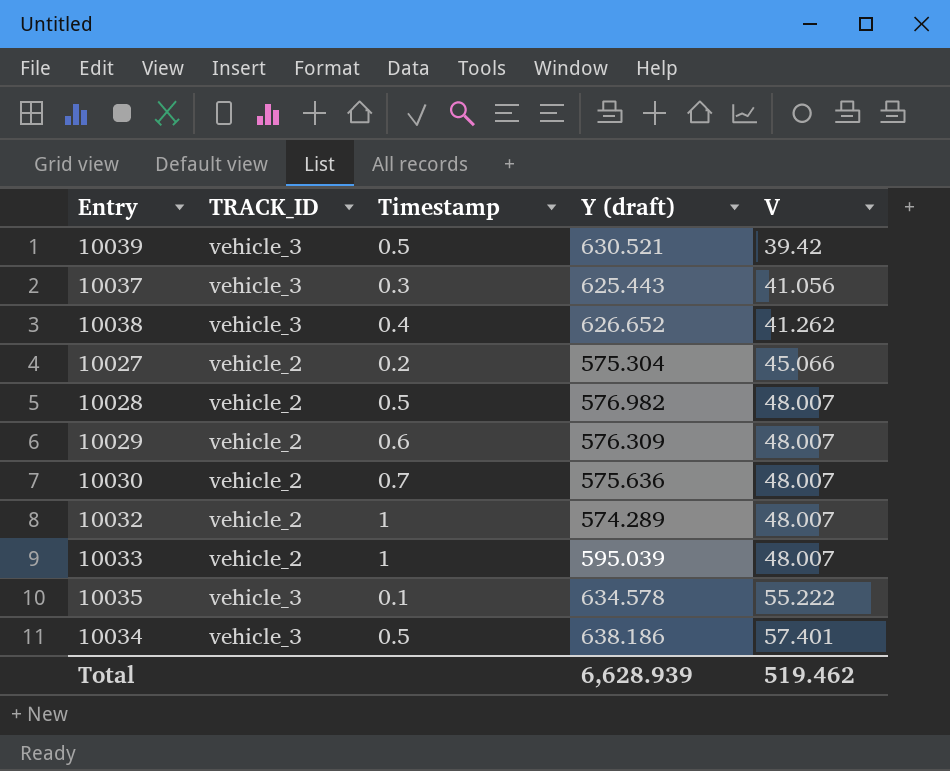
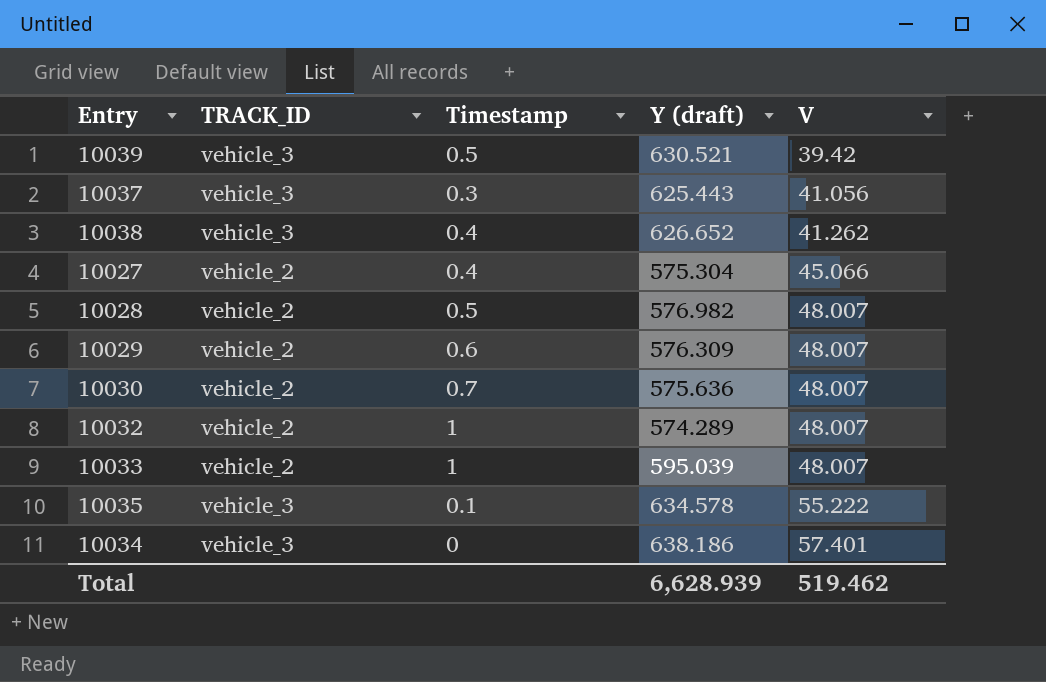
10027 | Timestamp: 0.2 -> 0.4
10034 | Timestamp: 0.5 -> 0

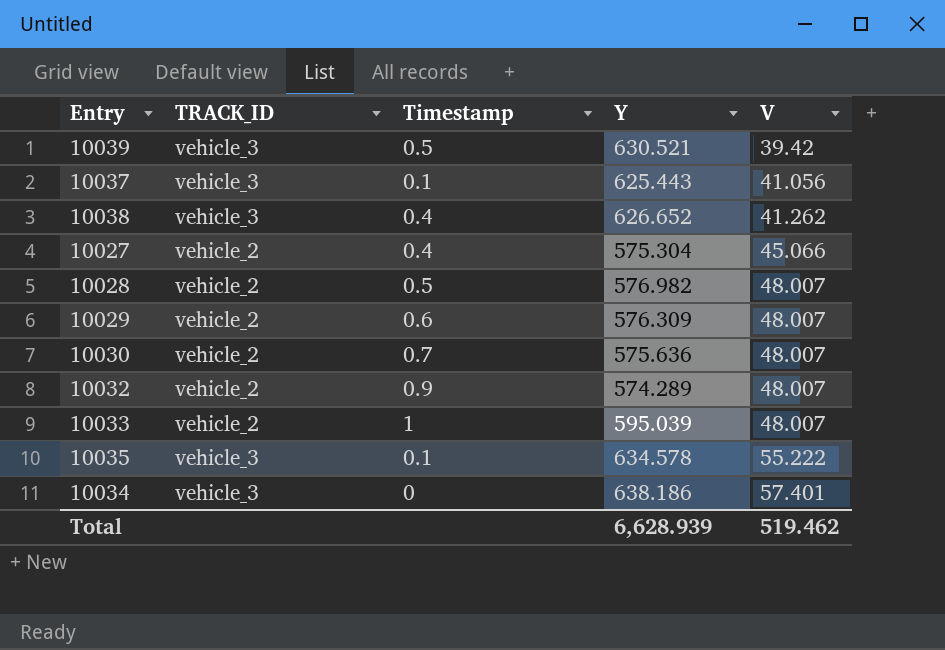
column name: Y (draft) -> Y
10037 | Timestamp: 0.3 -> 0.1
10032 | Timestamp: 1 -> 0.9

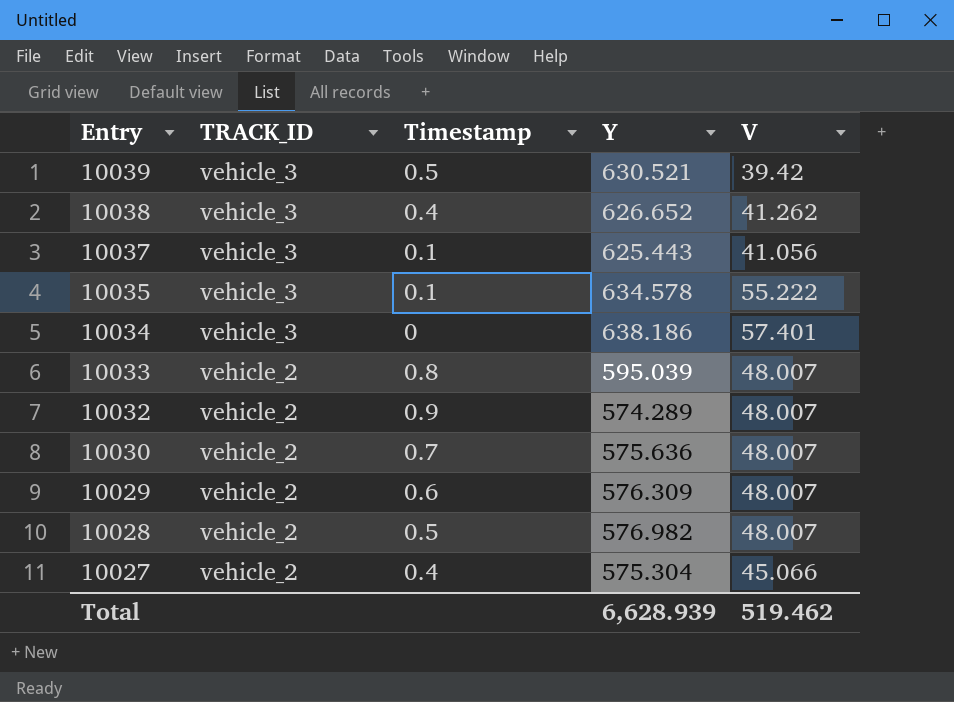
row order: V ascending -> Entry descending
10033 | Timestamp: 1 -> 0.8

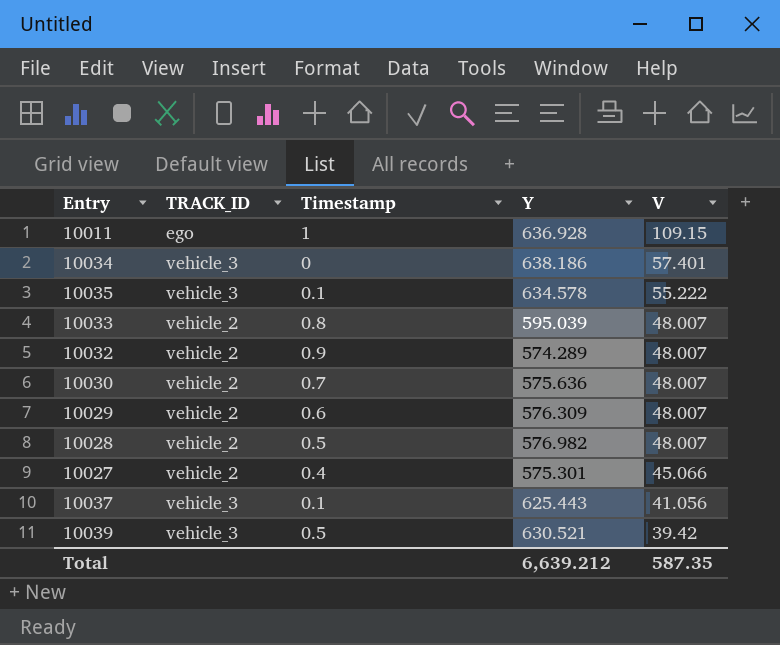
row order: Entry descending -> V descending
row 10038: vehicle_3 | 0.4 | 626.652 | 41.262 -> none
row 10011: none -> ego | 1 | 636.928 | 109.15
10027 | Y: 575.304 -> 575.301
Total | Y: 6,628.939 -> 6,639.212
Total | V: 519.462 -> 587.35

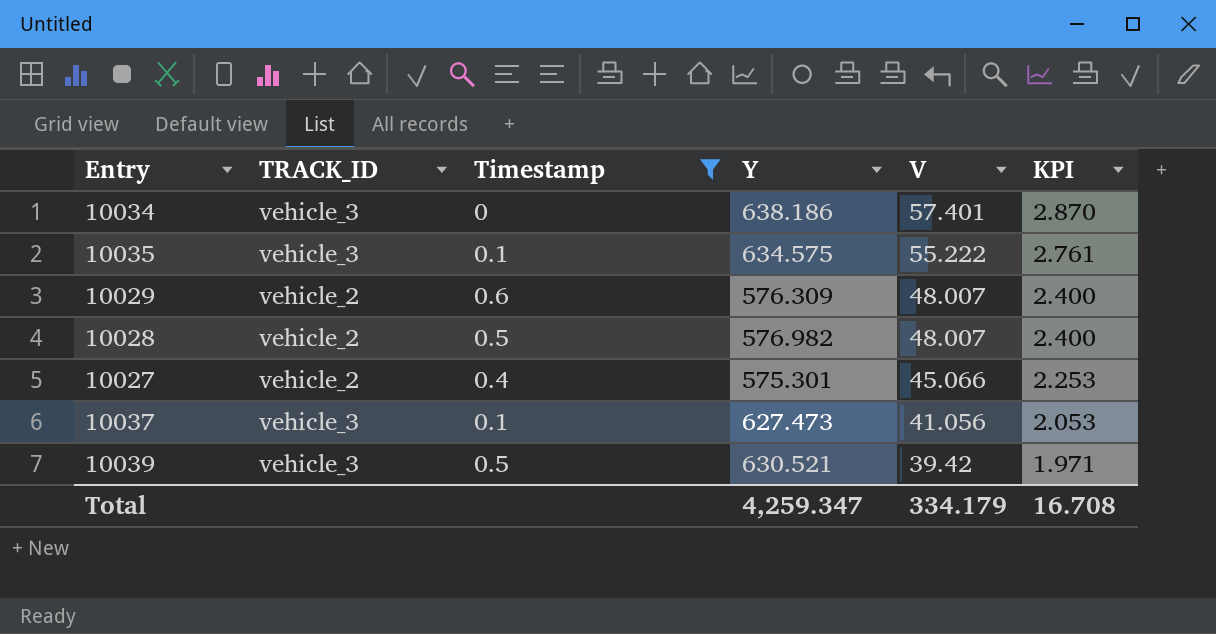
filter: none -> Timestamp <= 0.6
column KPI | formula: none -> [V] * 0.05
10035 | Y: 634.578 -> 634.575
10037 | Y: 625.443 -> 627.473
Total | Y: 6,639.212 -> 4,259.347
Total | V: 587.35 -> 334.179

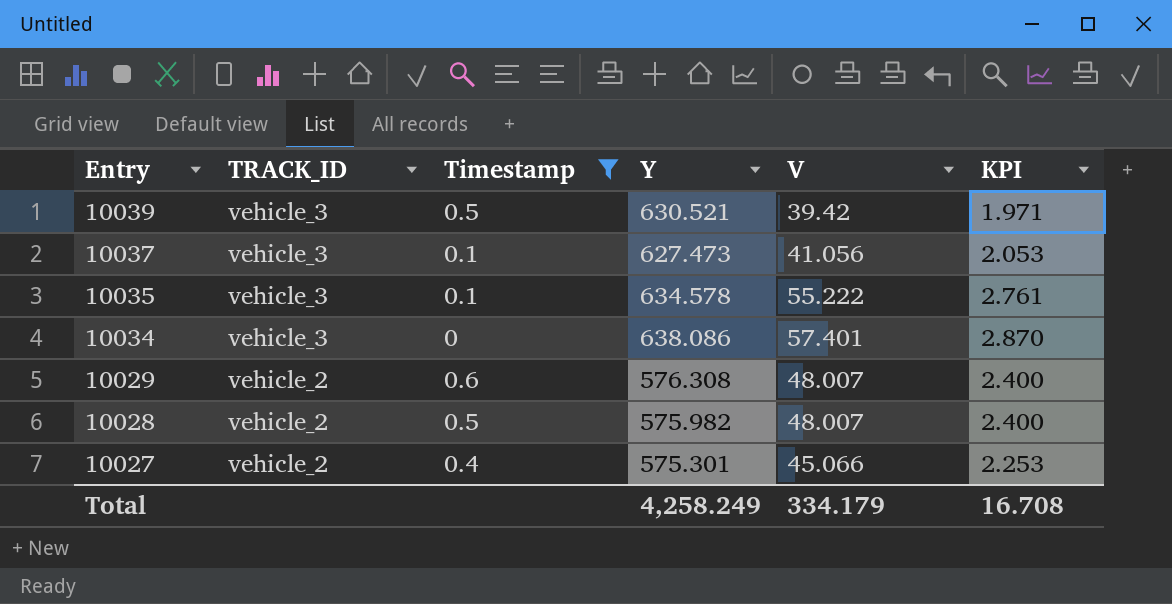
row order: V descending -> Entry descending
10035 | Y: 634.575 -> 634.578
10034 | Y: 638.186 -> 638.086
10029 | Y: 576.309 -> 576.308
10028 | Y: 576.982 -> 575.982
Total | Y: 4,259.347 -> 4,258.249

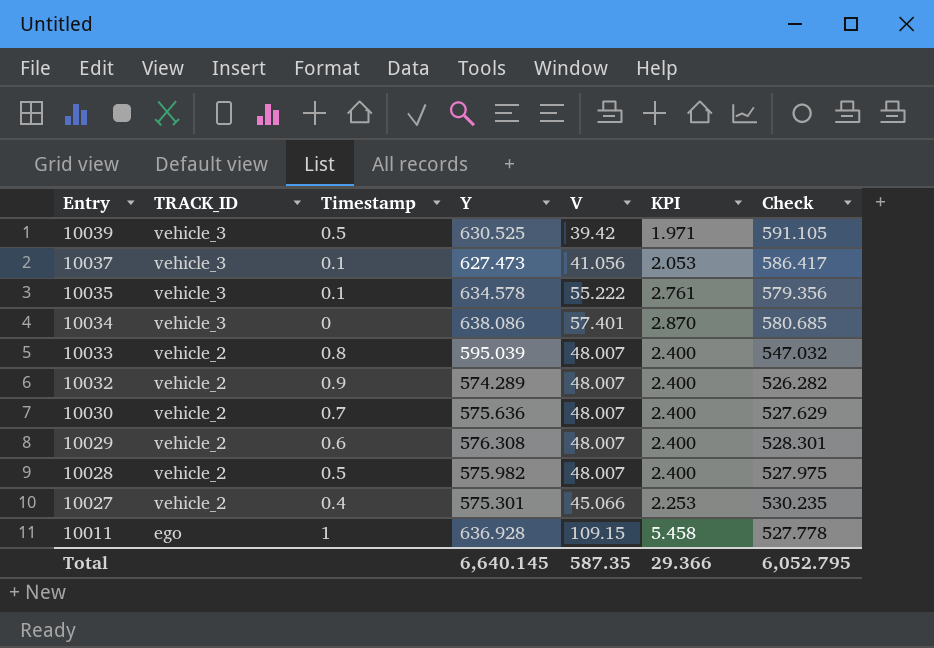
filter: Timestamp <= 0.6 -> none
column Check | formula: none -> [Y] - [V]
10039 | Y: 630.521 -> 630.525
Total | Y: 4,258.249 -> 6,640.145
Total | V: 334.179 -> 587.35
Total | KPI: 16.708 -> 29.366

